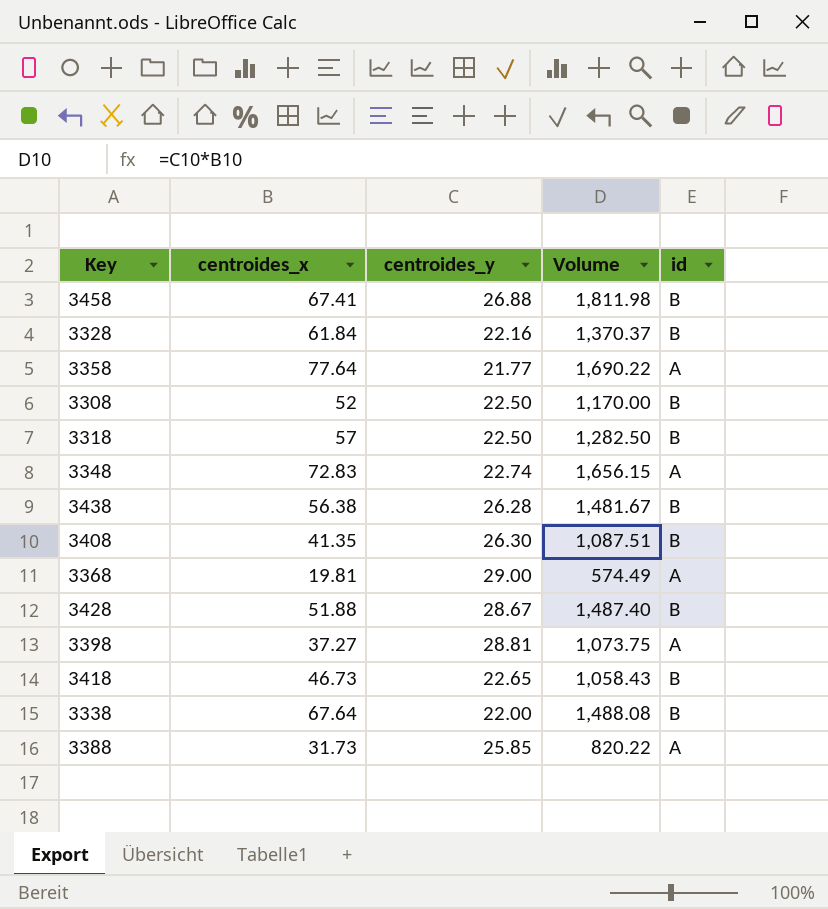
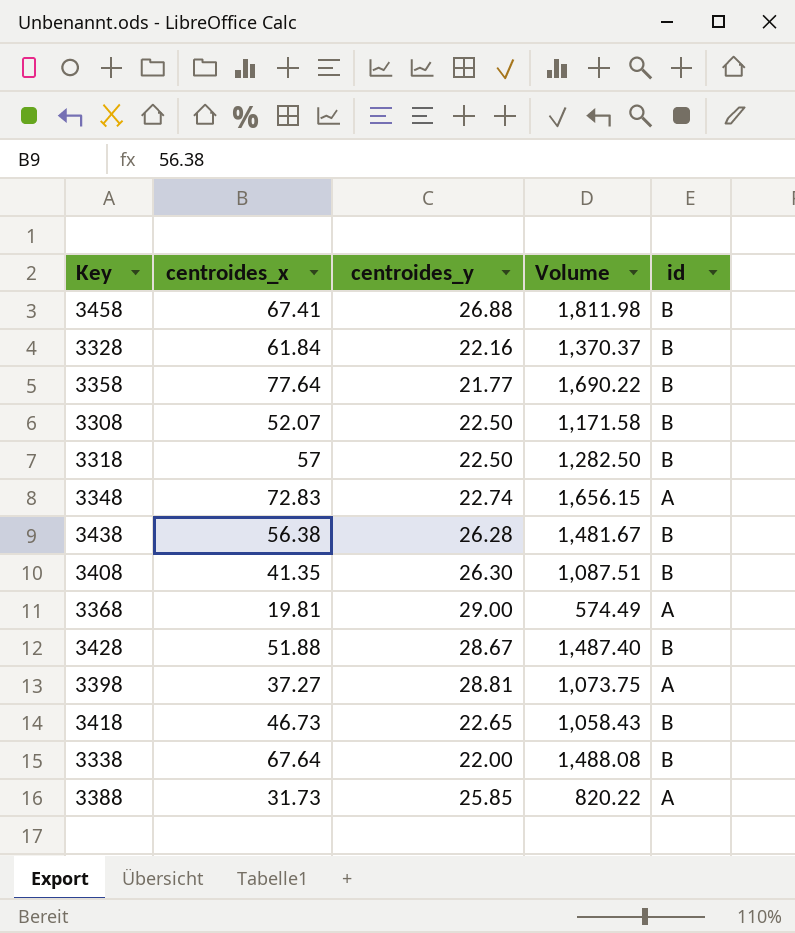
3358 | id: A -> B
3308 | centroides_x: 52 -> 52.07
3308 | Volume: 1,170.00 -> 1,171.58

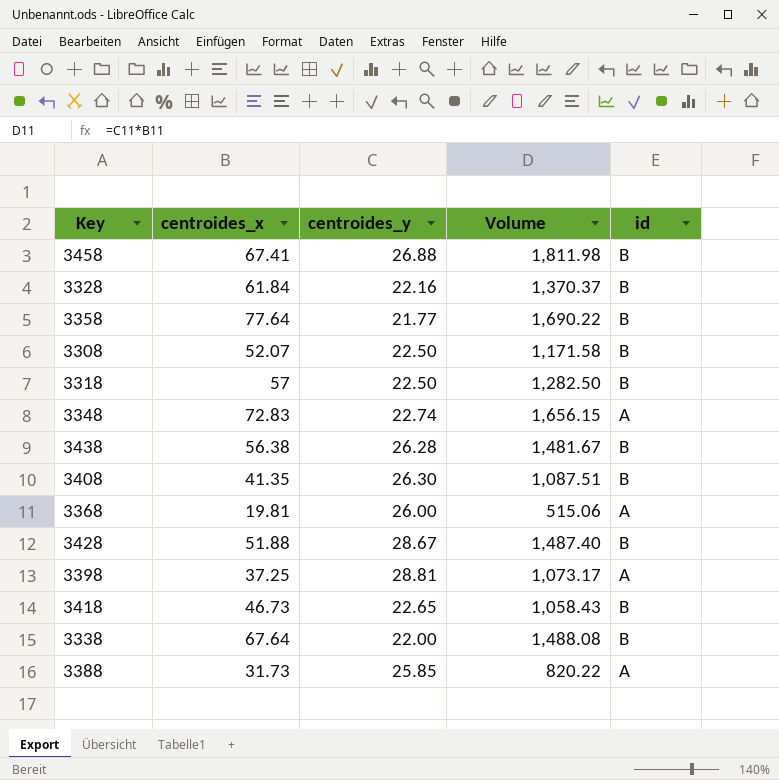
3368 | centroides_y: 29.00 -> 26.00
3368 | Volume: 574.49 -> 515.06
3398 | centroides_x: 37.27 -> 37.25
3398 | Volume: 1,073.75 -> 1,073.17

